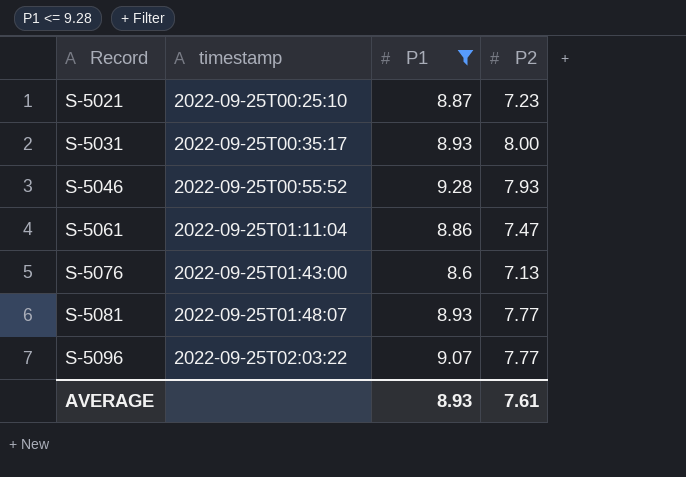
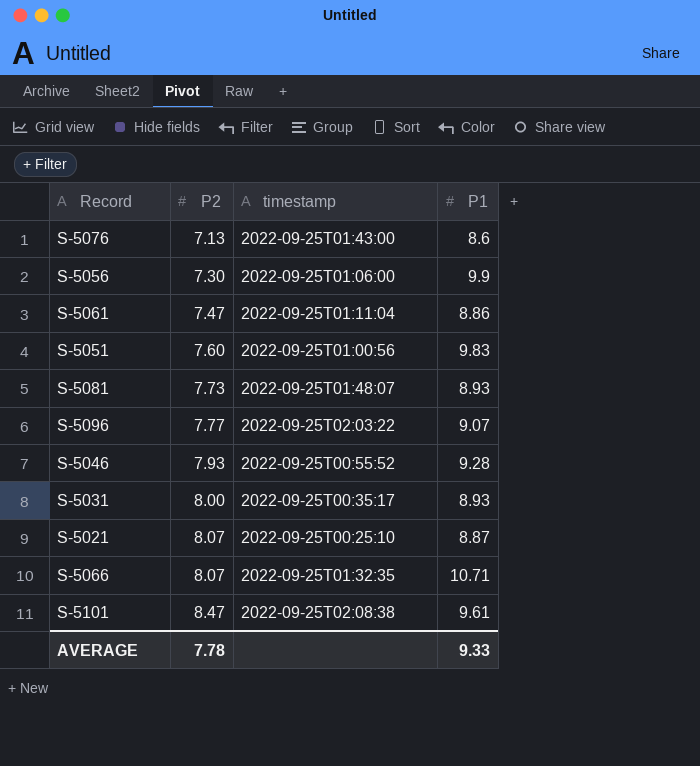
filter: P1 <= 9.28 -> none
row order: Record ascending -> P2 ascending
column P2 | position: 4 -> 2
S-5081 | P2: 7.77 -> 7.73
S-5021 | P2: 7.23 -> 8.07
AVERAGE | P2: 7.61 -> 7.78
AVERAGE | P1: 8.93 -> 9.33

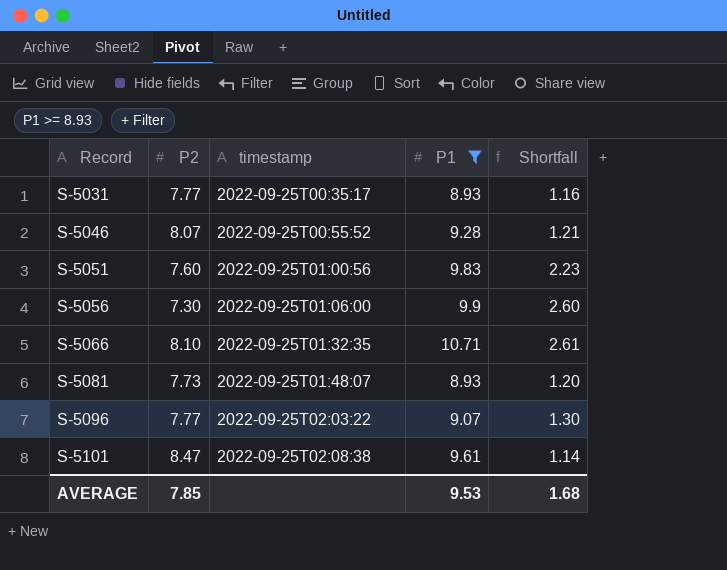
filter: none -> P1 >= 8.93
row order: P2 ascending -> Record ascending
column Shortfall | formula: none -> [P1] - [P2]
S-5031 | P2: 8.00 -> 7.77
S-5046 | P2: 7.93 -> 8.07
S-5066 | P2: 8.07 -> 8.10
AVERAGE | P2: 7.78 -> 7.85
AVERAGE | P1: 9.33 -> 9.53

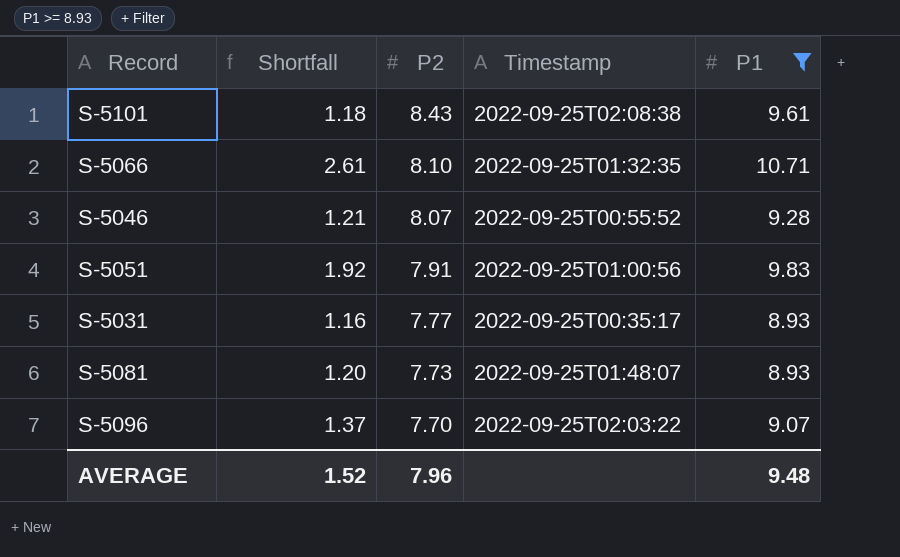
row order: Record ascending -> P2 descending
column Shortfall | position: 5 -> 2
column name: timestamp -> Timestamp
row S-5056: 7.30 | 2022-09-25T01:06:00 | 9.9 | 2.60 -> none
S-5101 | Shortfall: 1.14 -> 1.18
S-5101 | P2: 8.47 -> 8.43
S-5051 | Shortfall: 2.23 -> 1.92
S-5051 | P2: 7.60 -> 7.91
S-5096 | Shortfall: 1.30 -> 1.37
S-5096 | P2: 7.77 -> 7.70
AVERAGE | Shortfall: 1.68 -> 1.52
AVERAGE | P2: 7.85 -> 7.96
AVERAGE | P1: 9.53 -> 9.48

